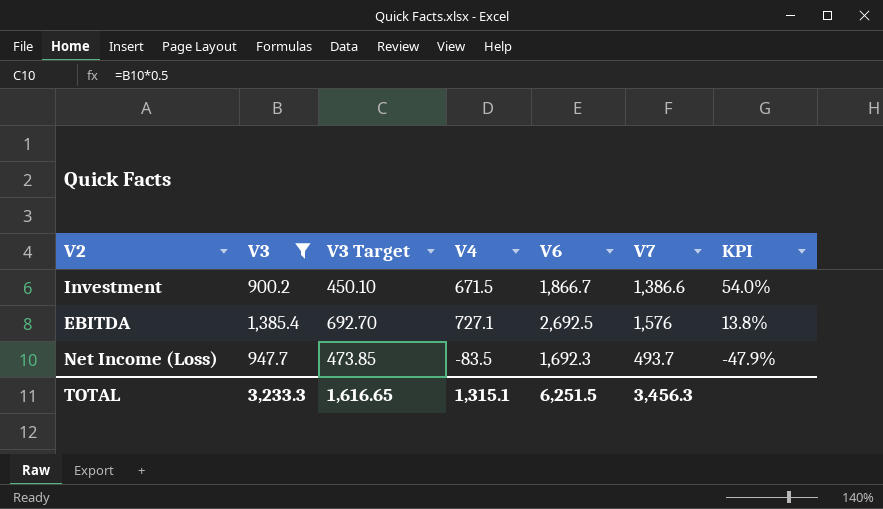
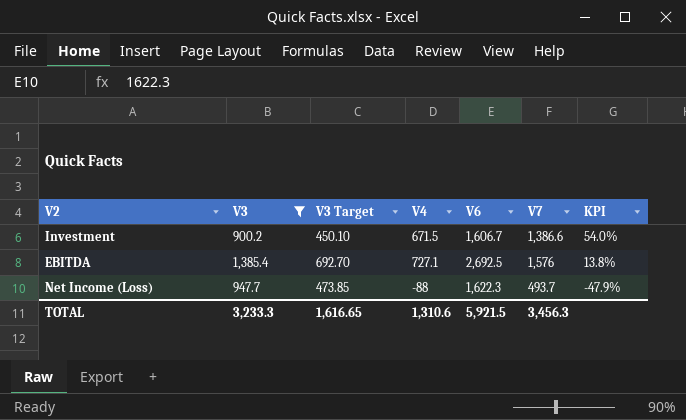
Investment | V6: 1,866.7 -> 1,606.7
Net Income (Loss) | V4: -83.5 -> -88
Net Income (Loss) | V6: 1,692.3 -> 1,622.3
TOTAL | V4: 1,315.1 -> 1,310.6
TOTAL | V6: 6,251.5 -> 5,921.5

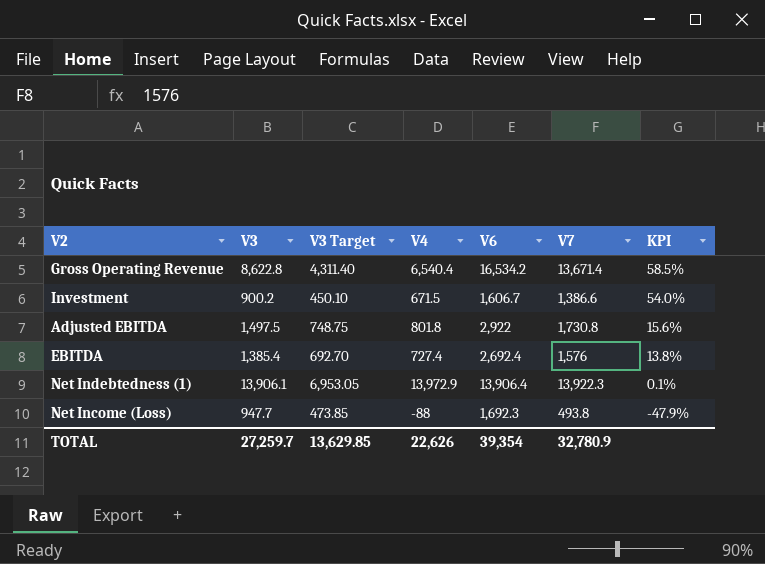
filter: V3 <= 1,385.4 -> none
EBITDA | V4: 727.1 -> 727.4
EBITDA | V6: 2,692.5 -> 2,692.4
Net Income (Loss) | V6: 1,622.3 -> 1,692.3
Net Income (Loss) | V7: 493.7 -> 493.8
TOTAL | V3: 3,233.3 -> 27,259.7
TOTAL | V3 Target: 1,616.65 -> 13,629.85
TOTAL | V4: 1,310.6 -> 22,626
TOTAL | V6: 5,921.5 -> 39,354
TOTAL | V7: 3,456.3 -> 32,780.9

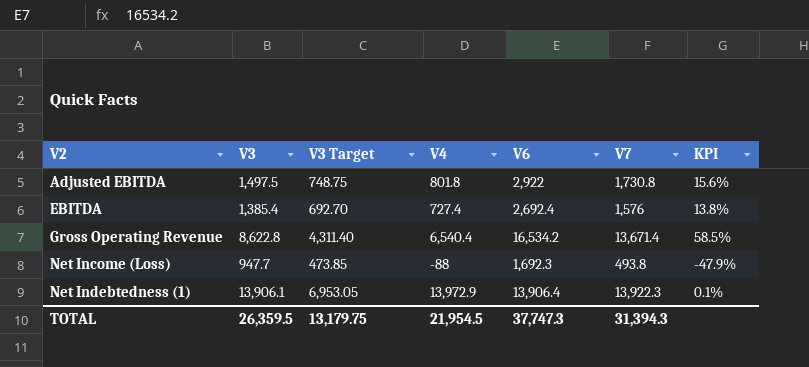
row order: KPI descending -> V2 ascending
row Investment: 900.2 | 450.10 | 671.5 | 1,606.7 | 1,386.6 | 54.0% -> none
TOTAL | V3: 27,259.7 -> 26,359.5
TOTAL | V3 Target: 13,629.85 -> 13,179.75
TOTAL | V4: 22,626 -> 21,954.5
TOTAL | V6: 39,354 -> 37,747.3
TOTAL | V7: 32,780.9 -> 31,394.3

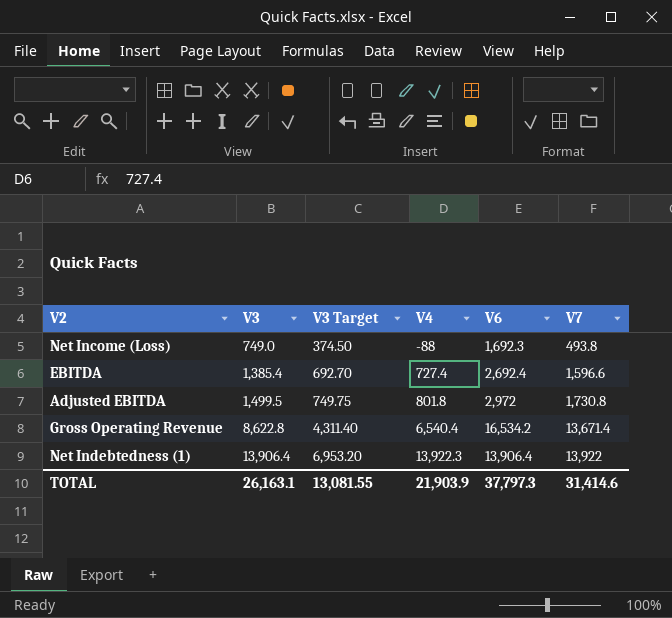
row order: V2 ascending -> V3 ascending
column KPI | formula: ([V7] - [V3]) / [V3] -> none
Net Income (Loss) | V3: 947.7 -> 749.0
Net Income (Loss) | V3 Target: 473.85 -> 374.50
EBITDA | V7: 1,576 -> 1,596.6
Adjusted EBITDA | V3: 1,497.5 -> 1,499.5
Adjusted EBITDA | V3 Target: 748.75 -> 749.75
Adjusted EBITDA | V6: 2,922 -> 2,972
Net Indebtedness (1) | V3: 13,906.1 -> 13,906.4
Net Indebtedness (1) | V3 Target: 6,953.05 -> 6,953.20
Net Indebtedness (1) | V4: 13,972.9 -> 13,922.3
Net Indebtedness (1) | V7: 13,922.3 -> 13,922
TOTAL | V3: 26,359.5 -> 26,163.1
TOTAL | V3 Target: 13,179.75 -> 13,081.55
TOTAL | V4: 21,954.5 -> 21,903.9
TOTAL | V6: 37,747.3 -> 37,797.3
TOTAL | V7: 31,394.3 -> 31,414.6

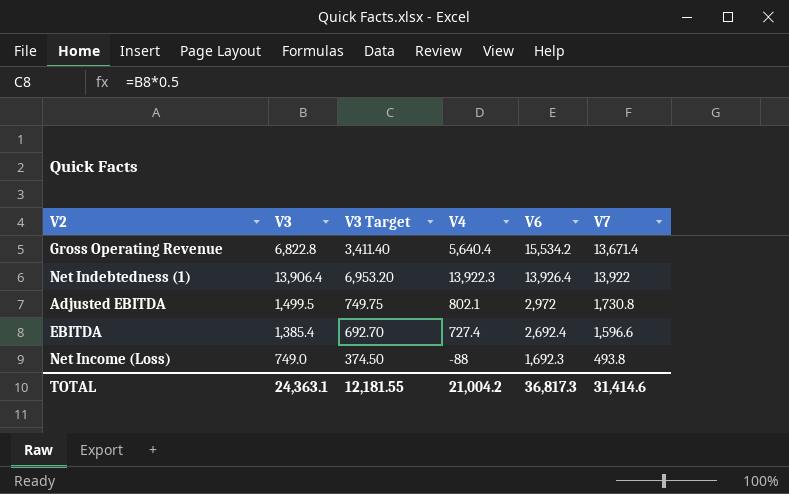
row order: V3 ascending -> V6 descending
Gross Operating Revenue | V3: 8,622.8 -> 6,822.8
Gross Operating Revenue | V3 Target: 4,311.40 -> 3,411.40
Gross Operating Revenue | V4: 6,540.4 -> 5,640.4
Gross Operating Revenue | V6: 16,534.2 -> 15,534.2
Net Indebtedness (1) | V6: 13,906.4 -> 13,926.4
Adjusted EBITDA | V4: 801.8 -> 802.1
TOTAL | V3: 26,163.1 -> 24,363.1
TOTAL | V3 Target: 13,081.55 -> 12,181.55
TOTAL | V4: 21,903.9 -> 21,004.2
TOTAL | V6: 37,797.3 -> 36,817.3

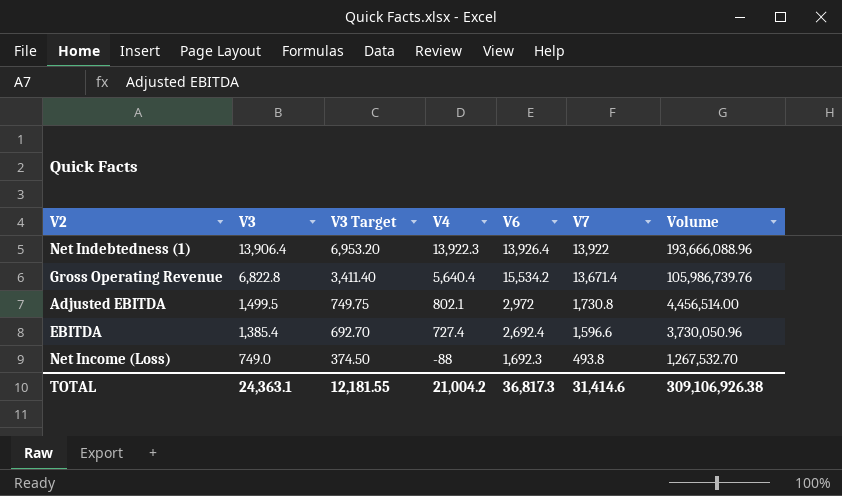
row order: V6 descending -> V3 descending
column Volume | formula: none -> [V3] * [V6]

